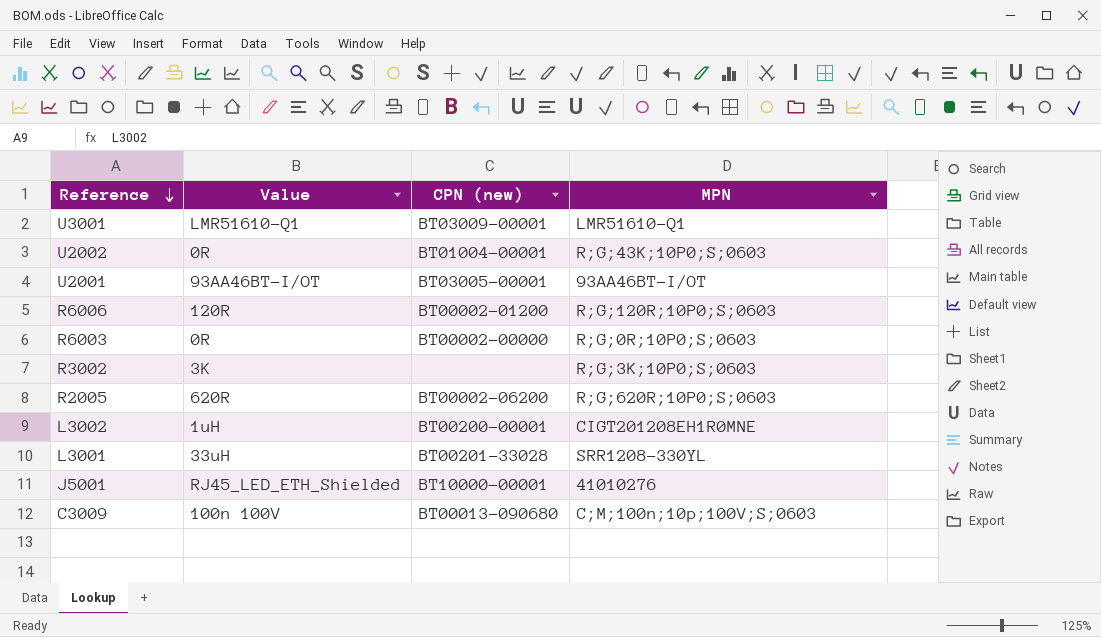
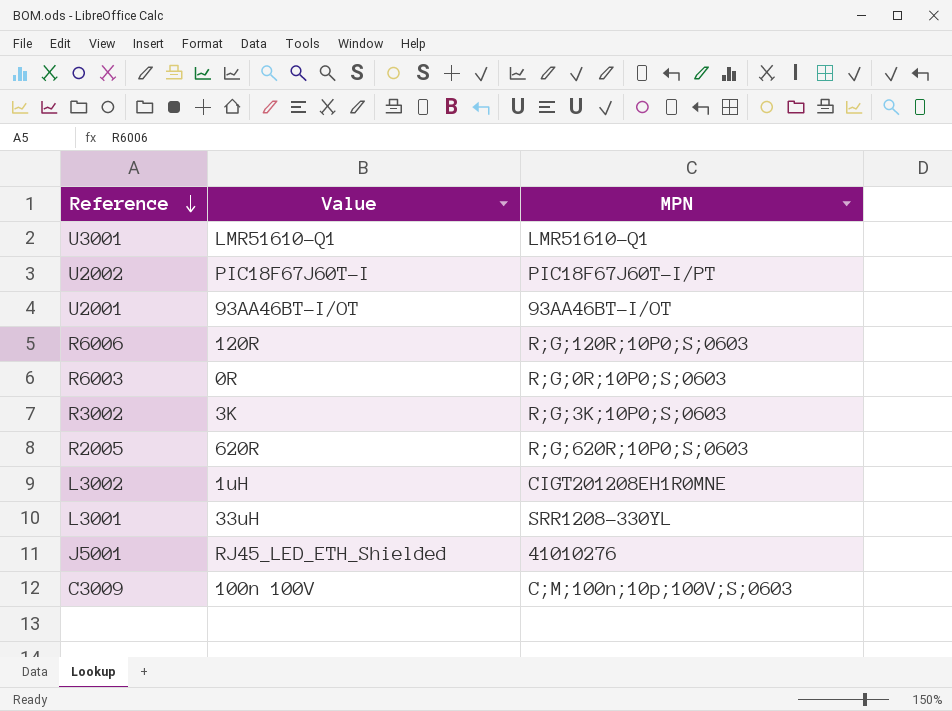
column CPN (new) | position: 3 -> none
U2002 | Value: 0R -> PIC18F67J60T-I
U2002 | MPN: R;G;43K;10P0;S;0603 -> PIC18F67J60T-I/PT

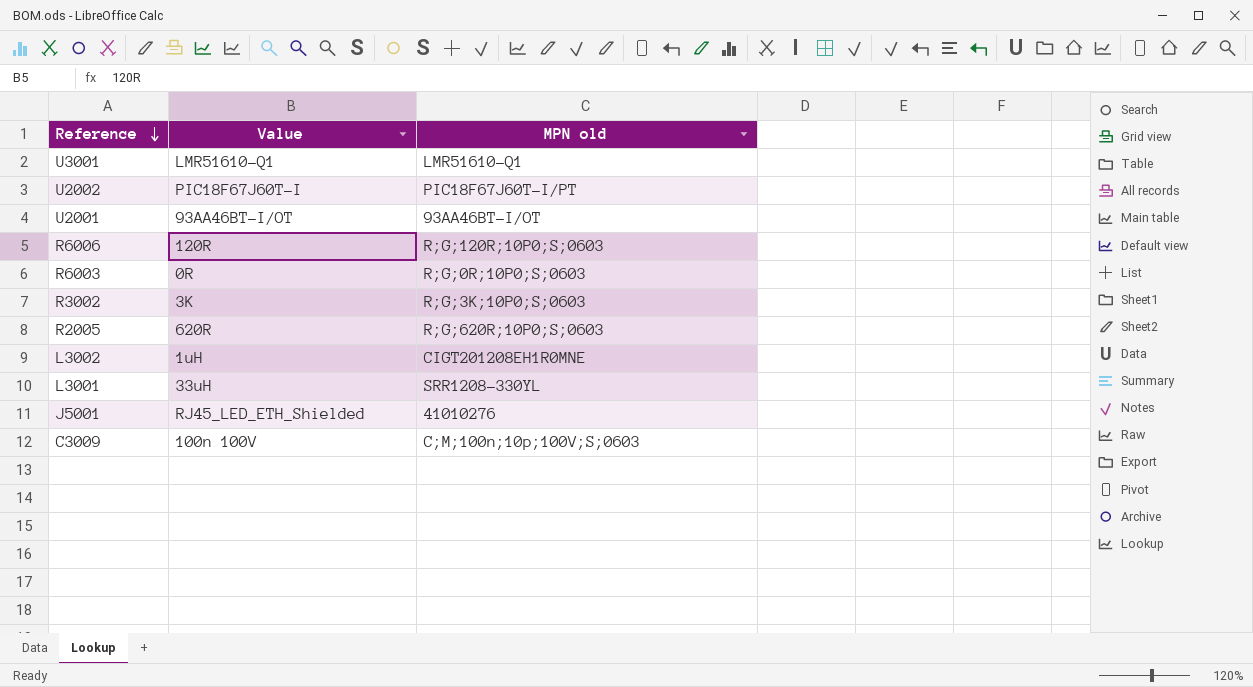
column name: MPN -> MPN old

